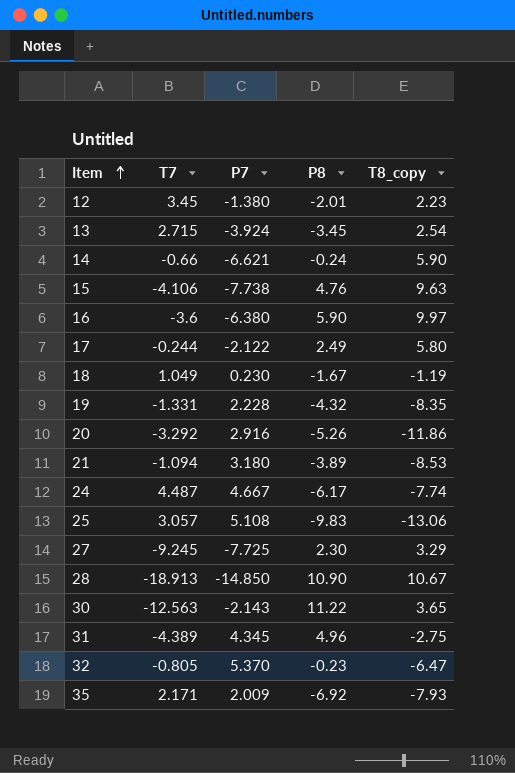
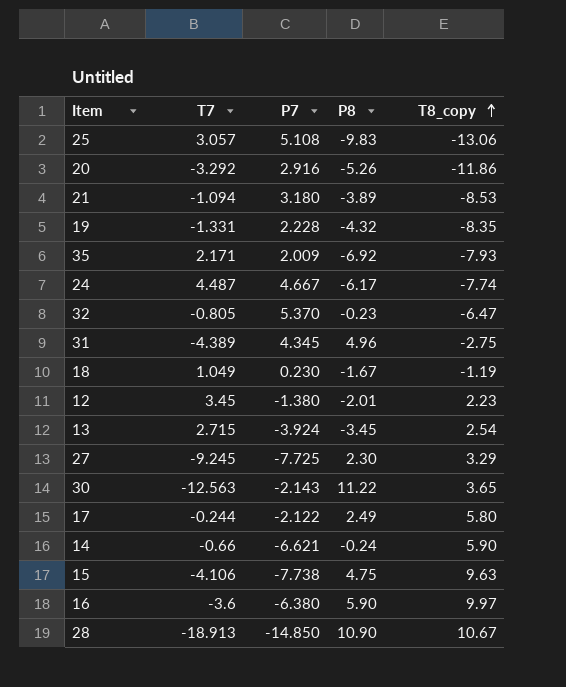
row order: Item ascending -> T8_copy ascending
15 | P8: 4.76 -> 4.75

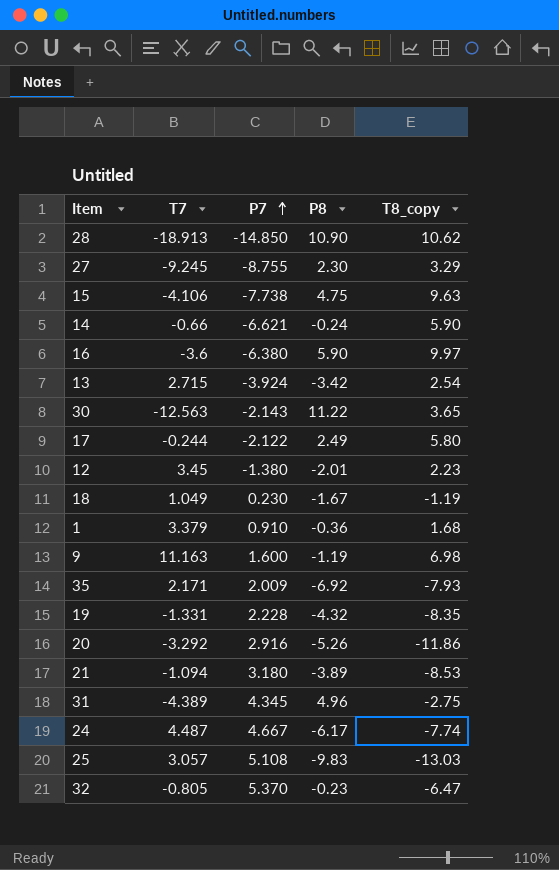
row order: T8_copy ascending -> P7 ascending
28 | T8_copy: 10.67 -> 10.62
27 | P7: -7.725 -> -8.755
13 | P8: -3.45 -> -3.42
row 1: none -> 3.379 | 0.910 | -0.36 | 1.68
row 9: none -> 11.163 | 1.600 | -1.19 | 6.98
25 | T8_copy: -13.06 -> -13.03

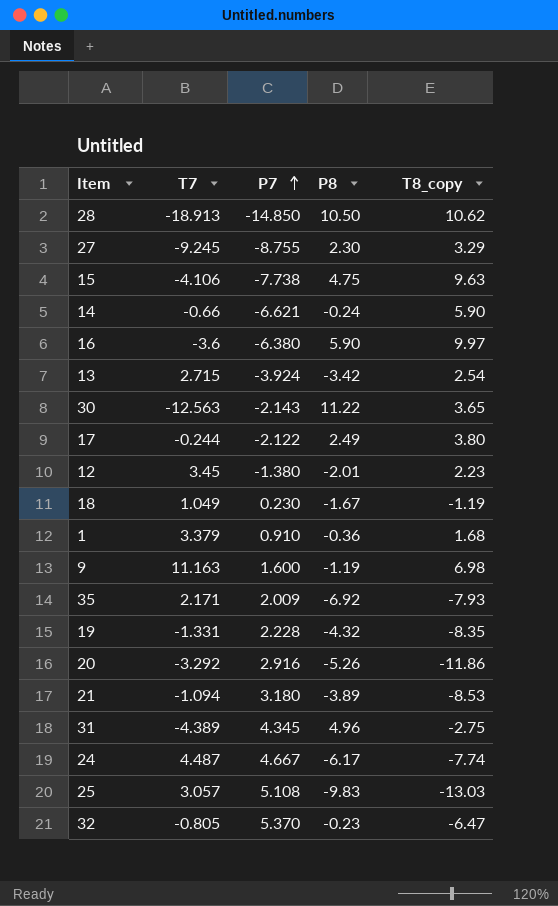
28 | P8: 10.90 -> 10.50
17 | T8_copy: 5.80 -> 3.80

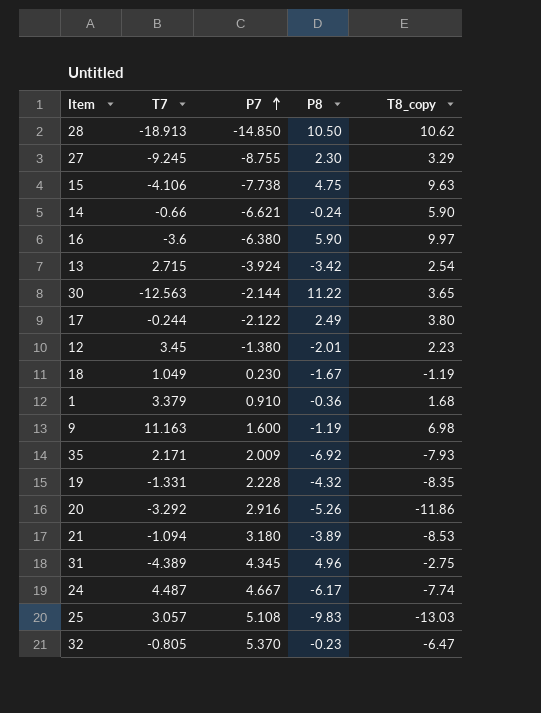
30 | P7: -2.143 -> -2.144

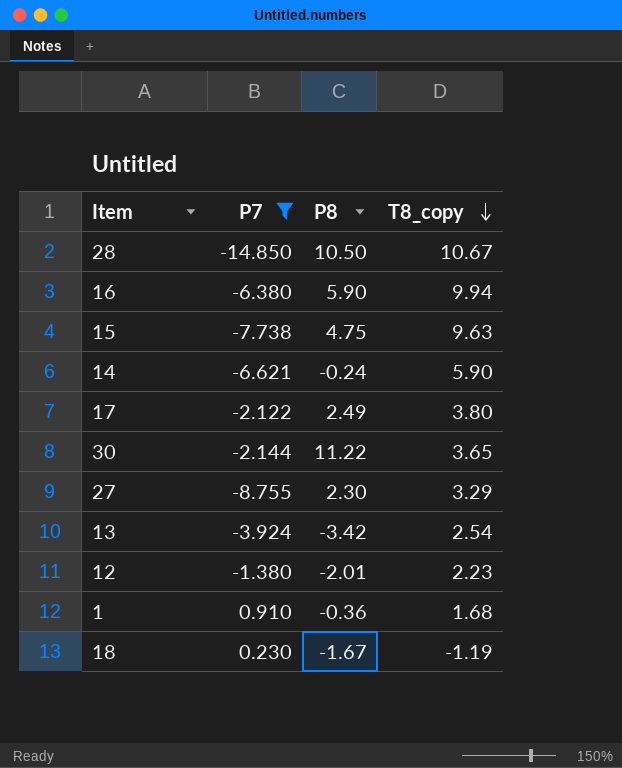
filter: none -> P7 <= 0.910
row order: P7 ascending -> T8_copy descending
column T7 | position: 2 -> none
28 | T8_copy: 10.62 -> 10.67
16 | T8_copy: 9.97 -> 9.94

